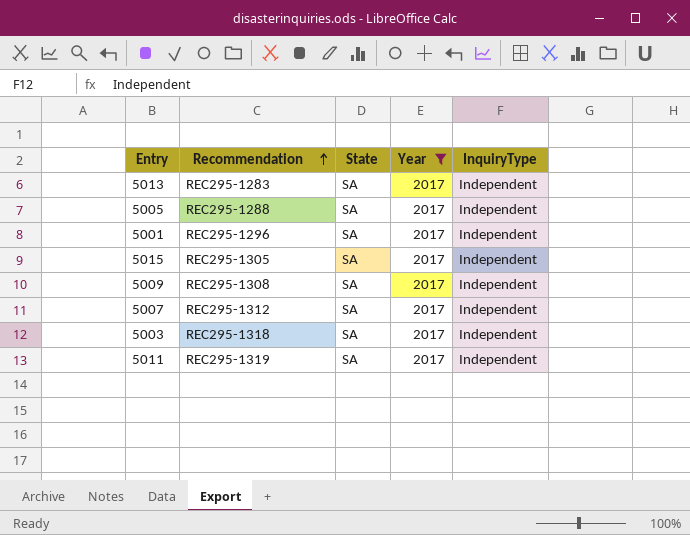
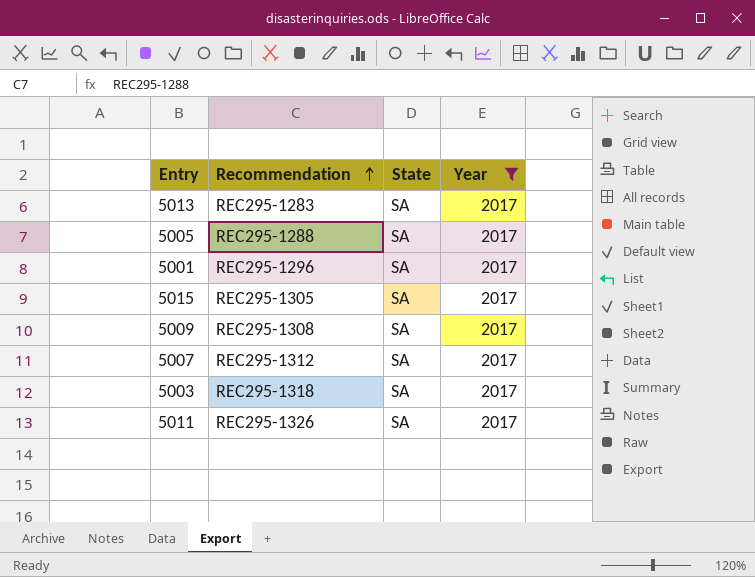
column InquiryType | position: 5 -> none
5011 | Recommendation: REC295-1319 -> REC295-1326

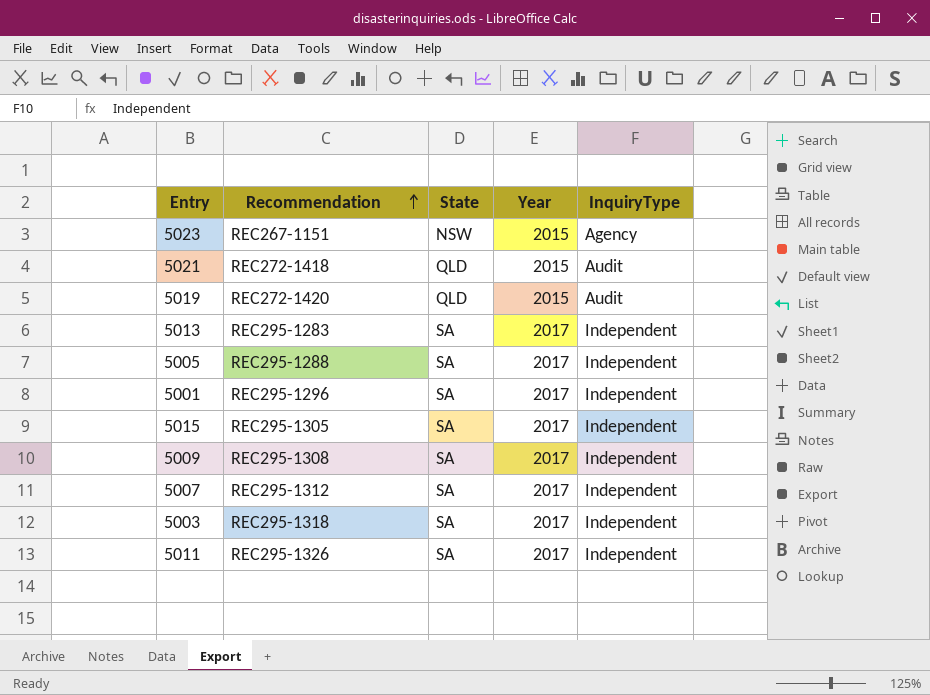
filter: Year = 2017 -> none
column InquiryType | position: none -> 5

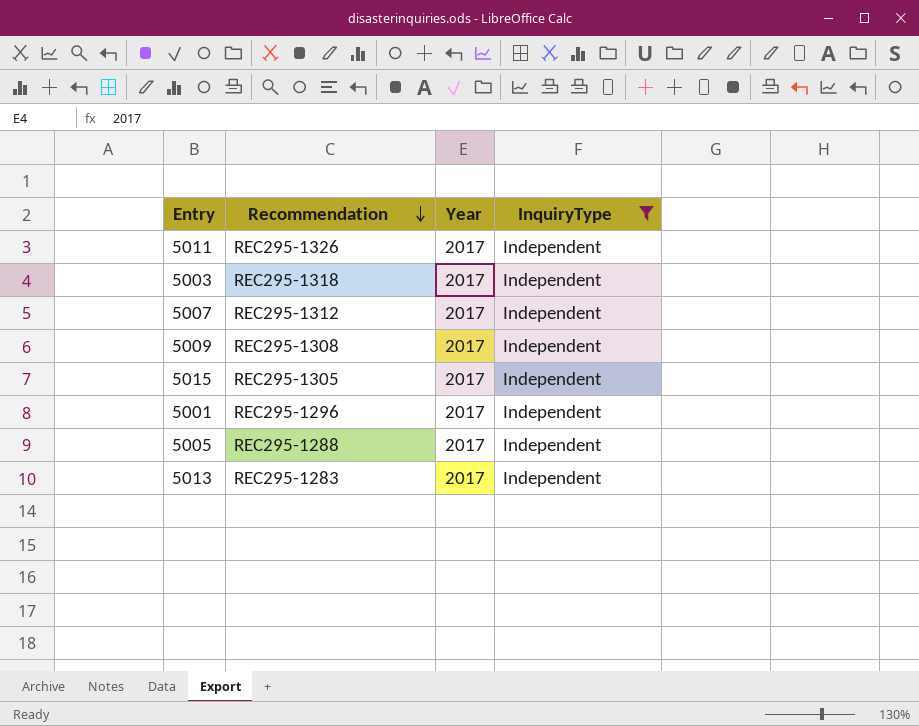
filter: none -> InquiryType = Independent
row order: Recommendation ascending -> Recommendation descending
column State | position: 3 -> none

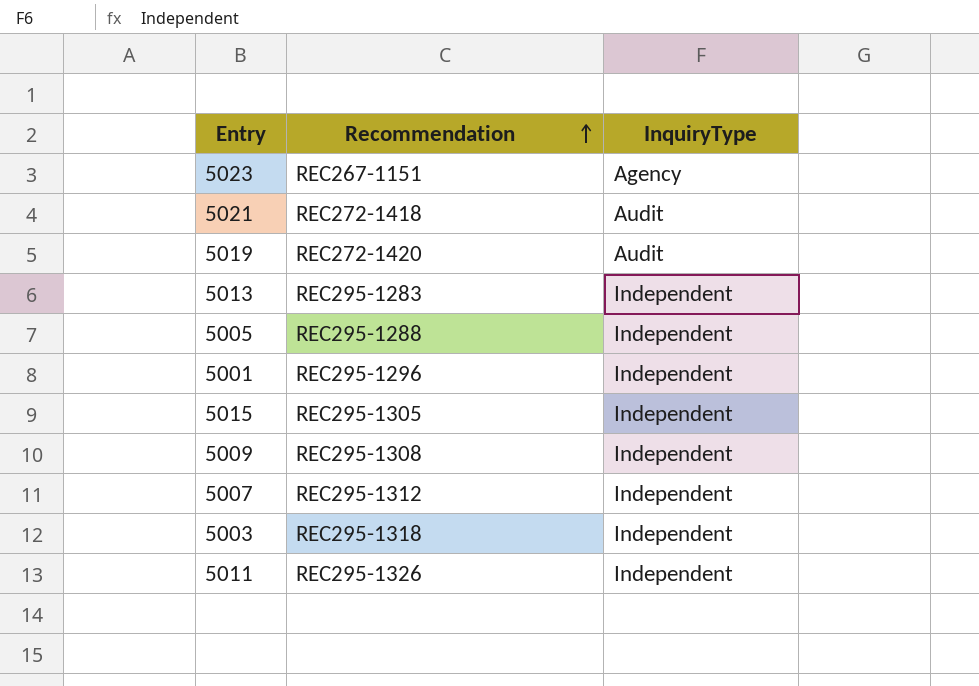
filter: InquiryType = Independent -> none
row order: Recommendation descending -> Recommendation ascending
column Year | position: 3 -> none

